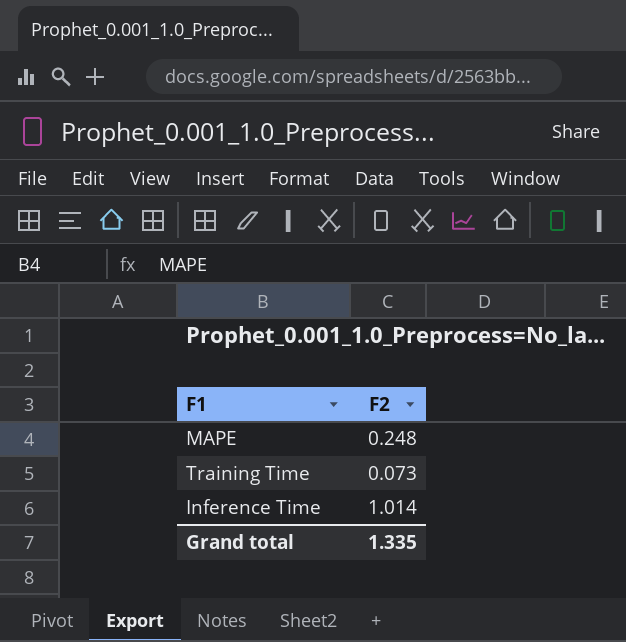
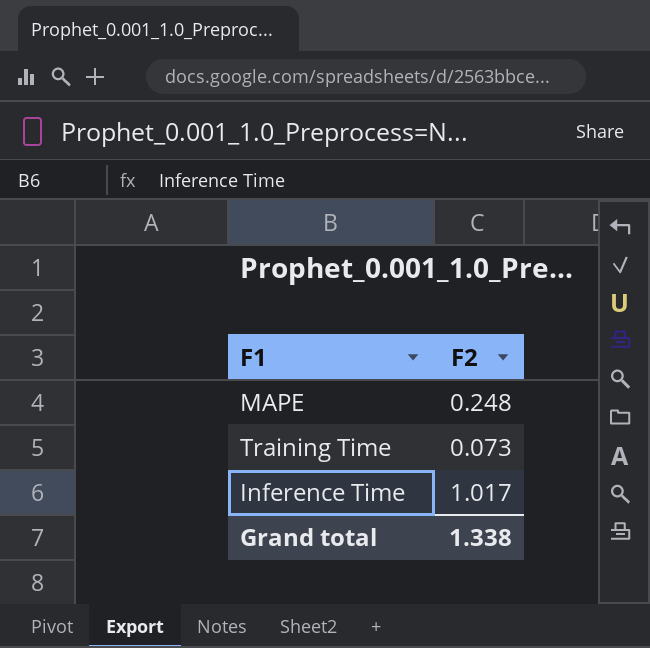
Inference Time | F2: 1.014 -> 1.017
Grand total | F2: 1.335 -> 1.338

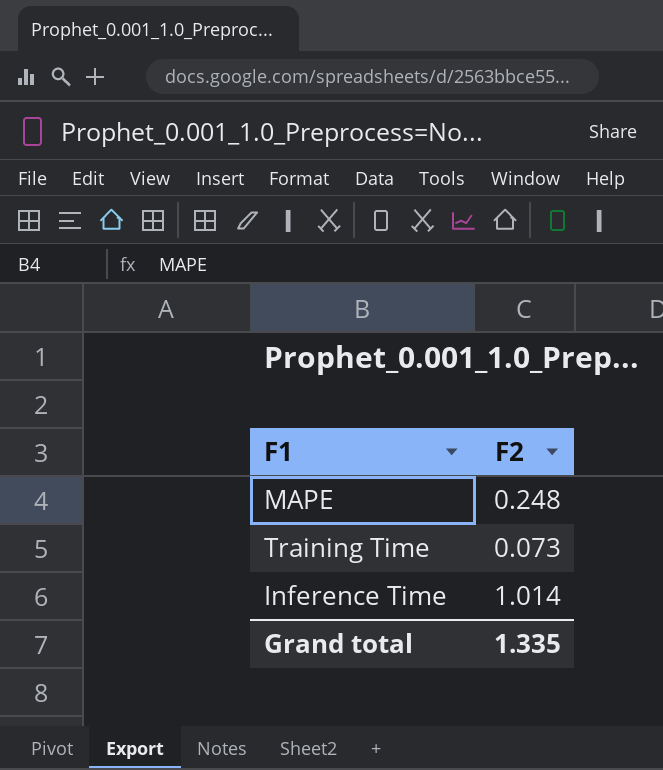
Inference Time | F2: 1.017 -> 1.014
Grand total | F2: 1.338 -> 1.335

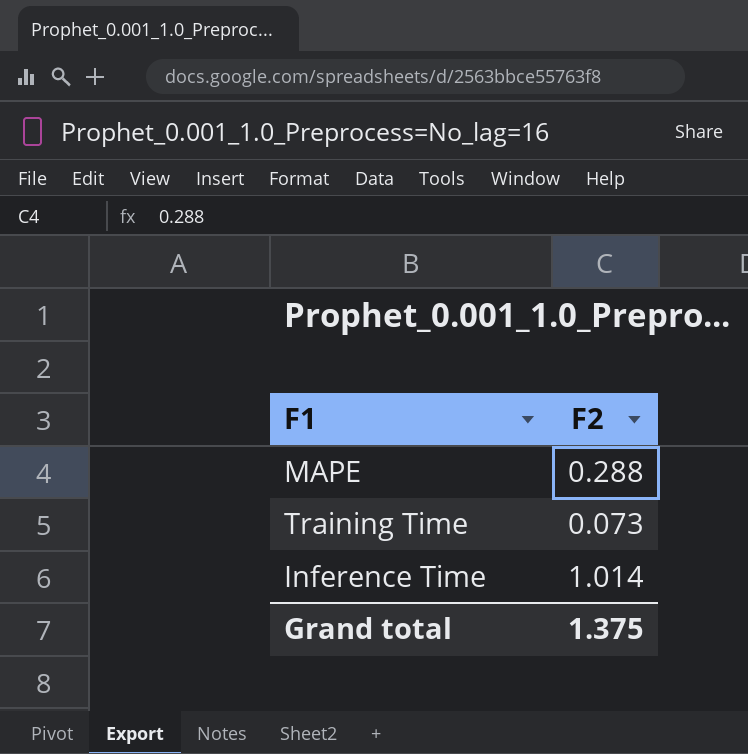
MAPE | F2: 0.248 -> 0.288
Grand total | F2: 1.335 -> 1.375

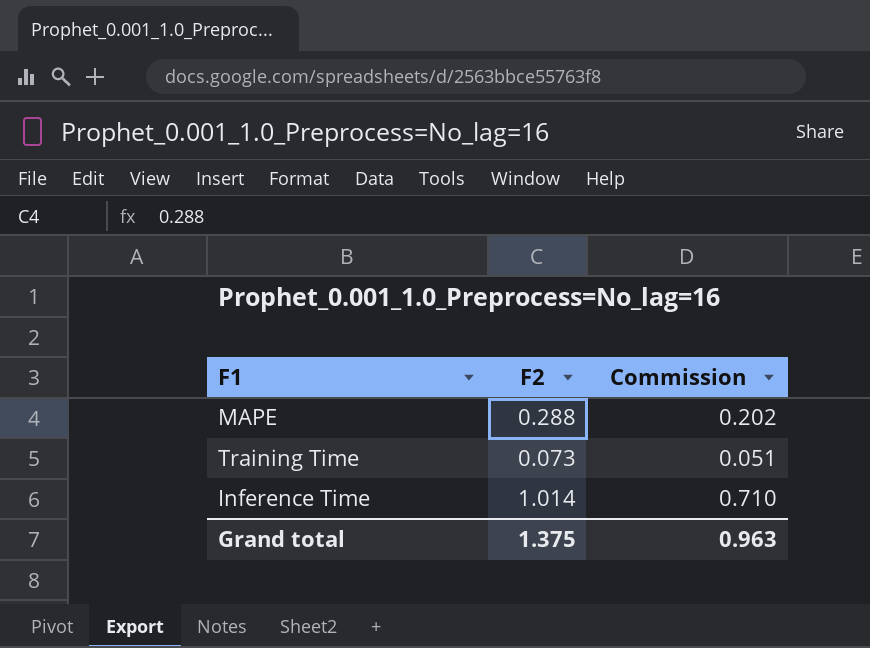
column Commission | formula: none -> [F2] * 0.7

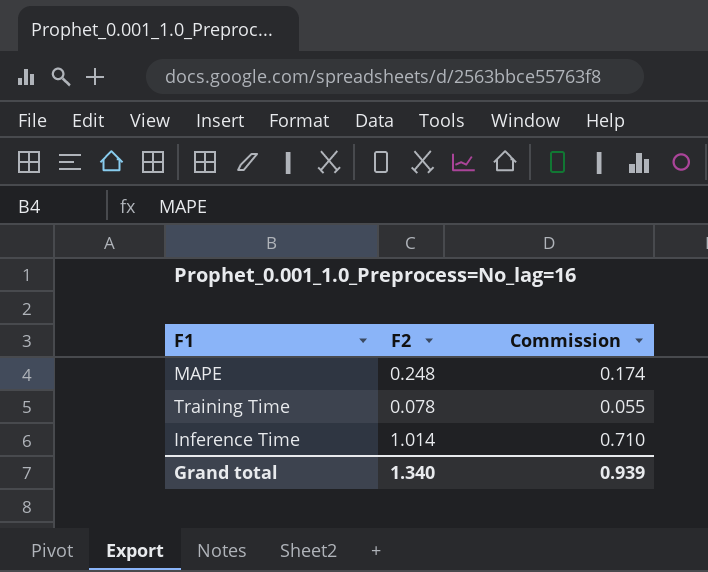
MAPE | F2: 0.288 -> 0.248
MAPE | Commission: 0.202 -> 0.174
Training Time | F2: 0.073 -> 0.078
Training Time | Commission: 0.051 -> 0.055
Grand total | F2: 1.375 -> 1.340
Grand total | Commission: 0.963 -> 0.939

